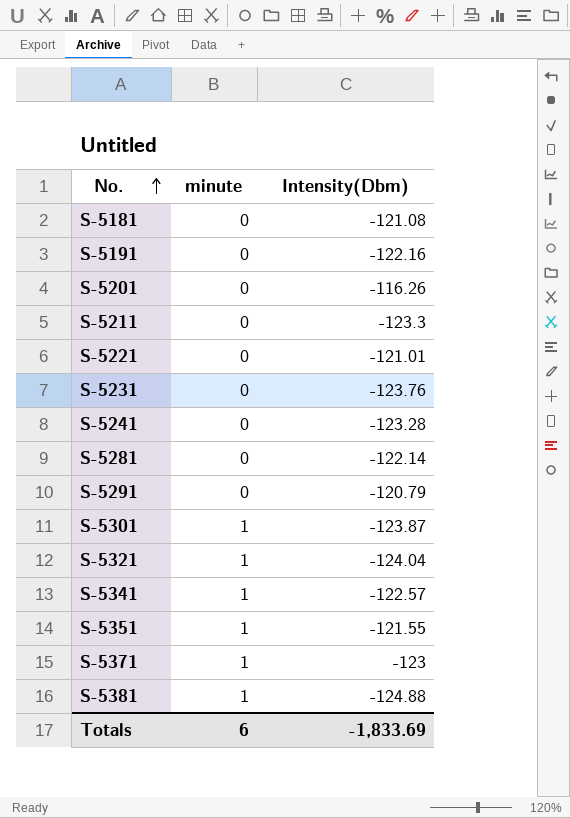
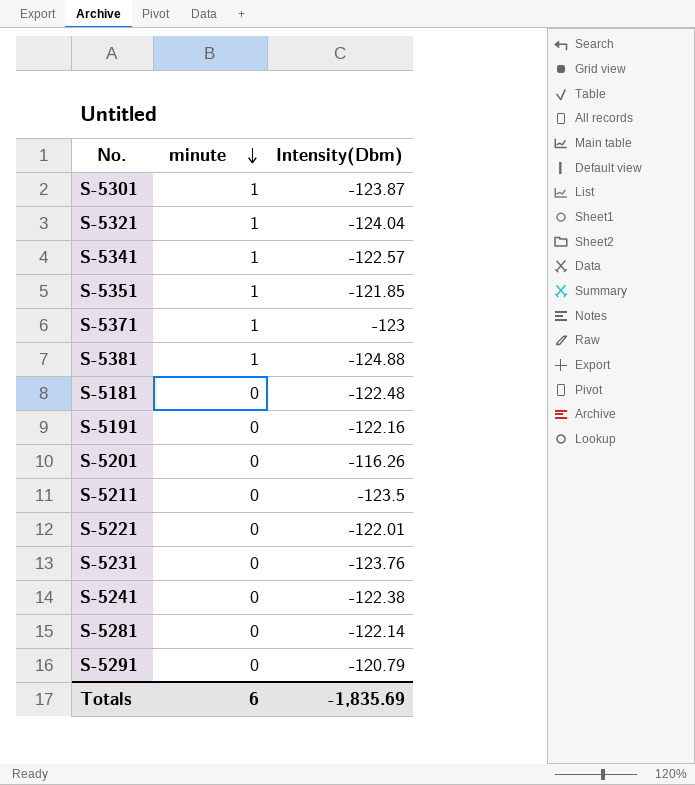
row order: No. ascending -> minute descending
S-5351 | Intensity(Dbm): -121.55 -> -121.85
S-5181 | Intensity(Dbm): -121.08 -> -122.48
S-5211 | Intensity(Dbm): -123.3 -> -123.5
S-5221 | Intensity(Dbm): -121.01 -> -122.01
S-5241 | Intensity(Dbm): -123.28 -> -122.38
Totals | Intensity(Dbm): -1,833.69 -> -1,835.69

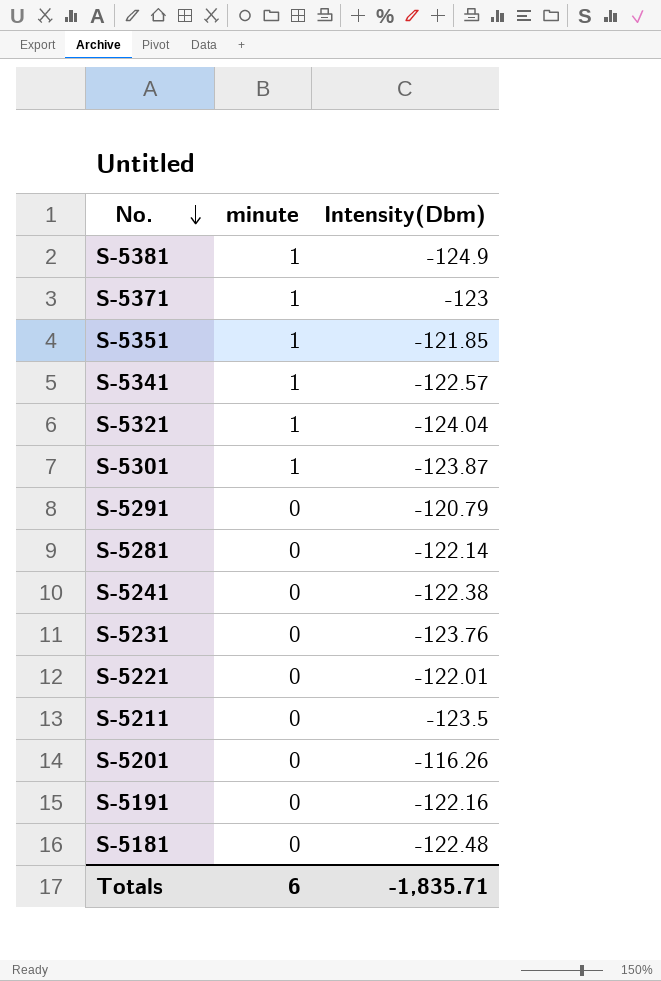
row order: minute descending -> No. descending
S-5381 | Intensity(Dbm): -124.88 -> -124.9
Totals | Intensity(Dbm): -1,835.69 -> -1,835.71

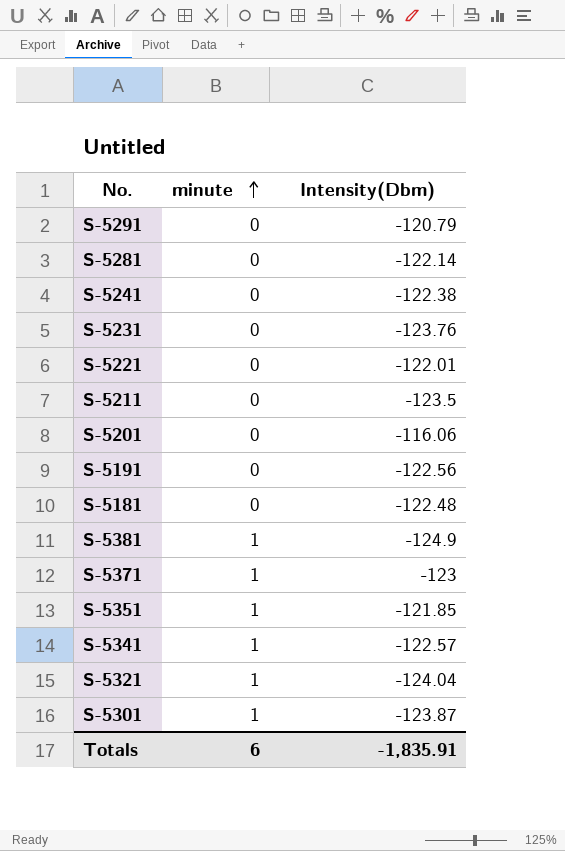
row order: No. descending -> minute ascending
S-5201 | Intensity(Dbm): -116.26 -> -116.06
S-5191 | Intensity(Dbm): -122.16 -> -122.56
Totals | Intensity(Dbm): -1,835.71 -> -1,835.91

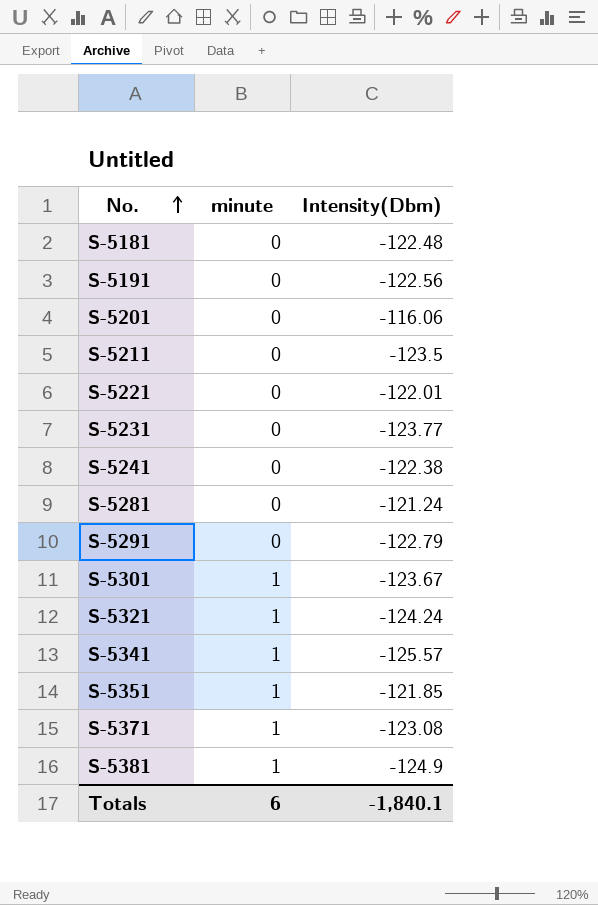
row order: minute ascending -> No. ascending
S-5231 | Intensity(Dbm): -123.76 -> -123.77
S-5281 | Intensity(Dbm): -122.14 -> -121.24
S-5291 | Intensity(Dbm): -120.79 -> -122.79
S-5301 | Intensity(Dbm): -123.87 -> -123.67
S-5321 | Intensity(Dbm): -124.04 -> -124.24
S-5341 | Intensity(Dbm): -122.57 -> -125.57
S-5371 | Intensity(Dbm): -123 -> -123.08
Totals | Intensity(Dbm): -1,835.91 -> -1,840.1

